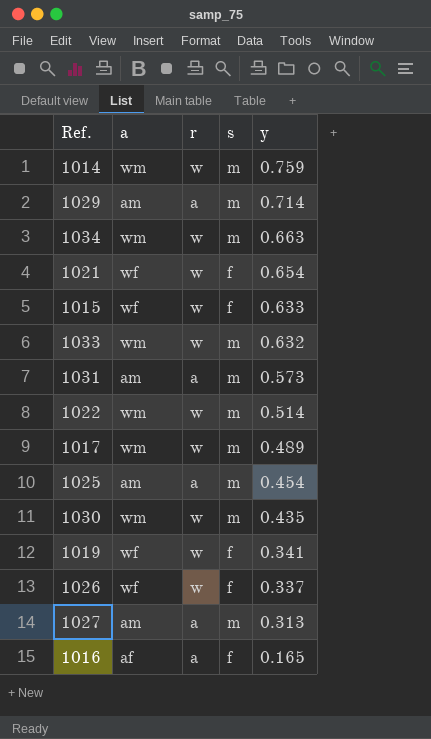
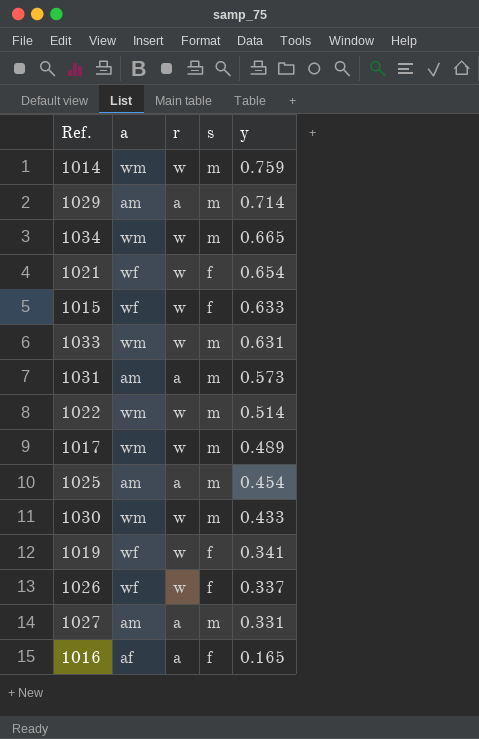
1034 | y: 0.663 -> 0.665
1033 | y: 0.632 -> 0.631
1030 | y: 0.435 -> 0.433
1027 | y: 0.313 -> 0.331

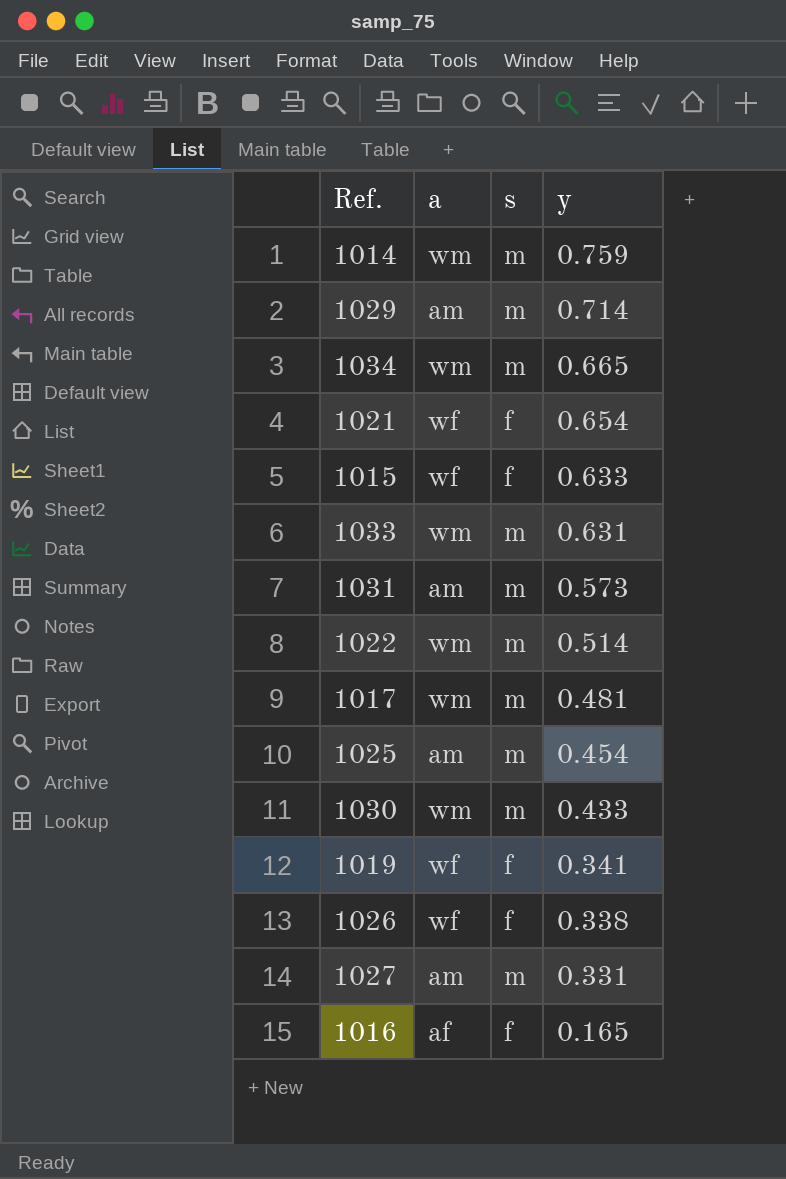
column r | position: 3 -> none
1017 | y: 0.489 -> 0.481
1026 | y: 0.337 -> 0.338

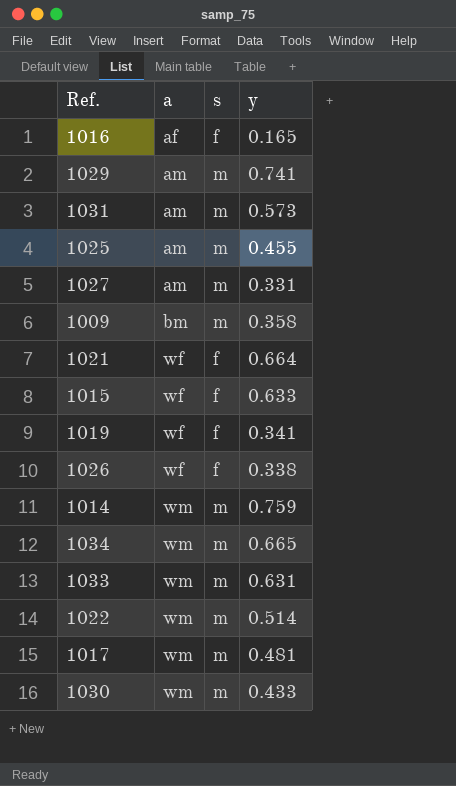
row order: y descending -> a ascending
1029 | y: 0.714 -> 0.741
1025 | y: 0.454 -> 0.455
row 1009: none -> bm | m | 0.358
1021 | y: 0.654 -> 0.664

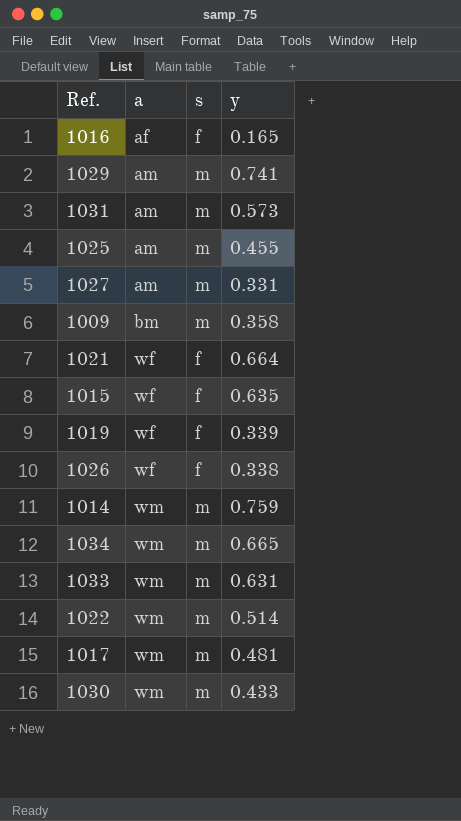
1015 | y: 0.633 -> 0.635
1019 | y: 0.341 -> 0.339

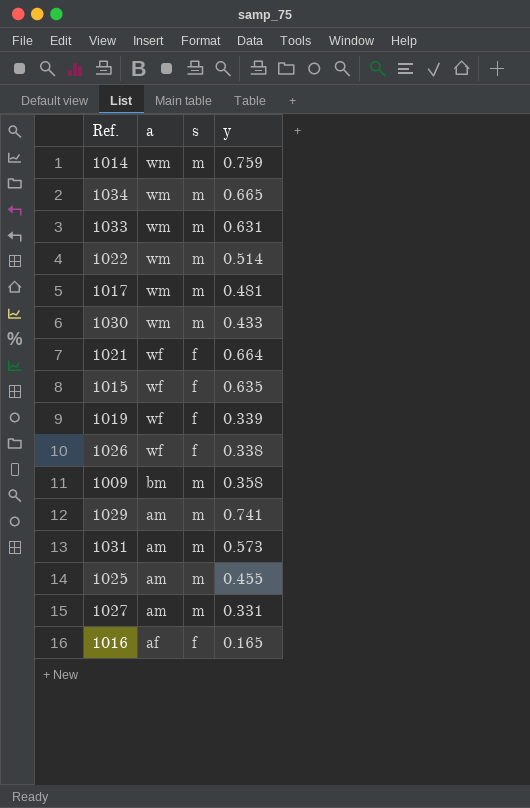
row order: a ascending -> a descending

